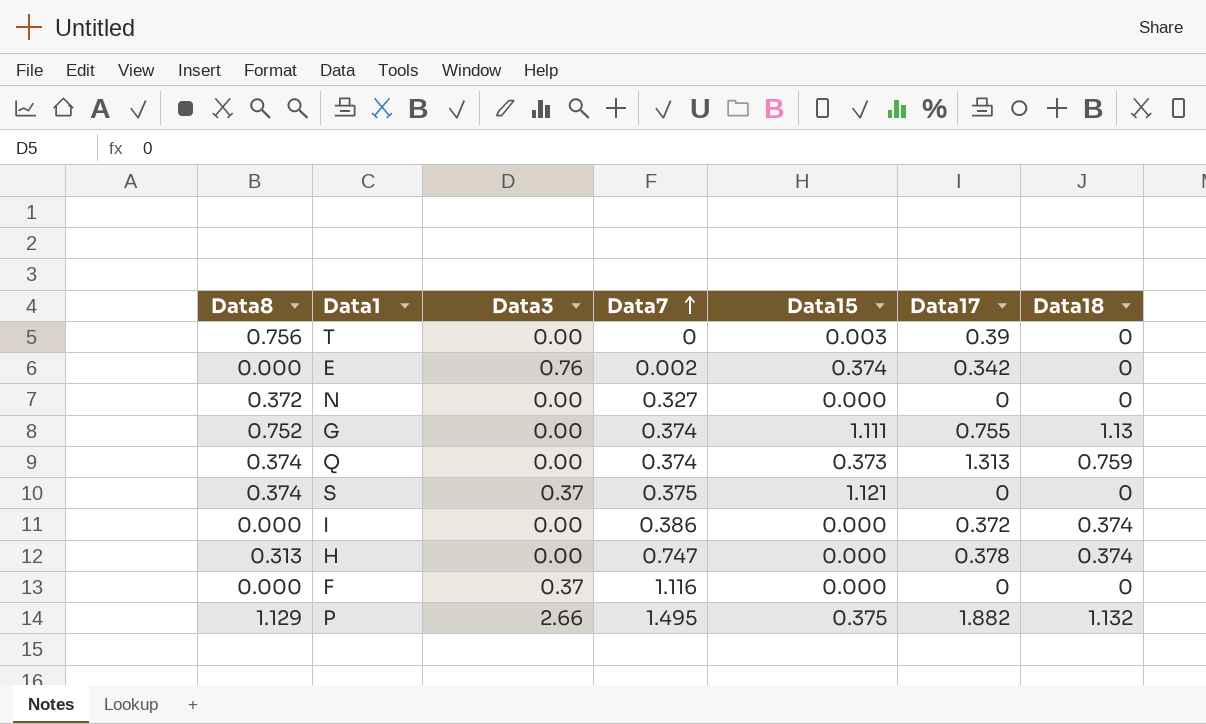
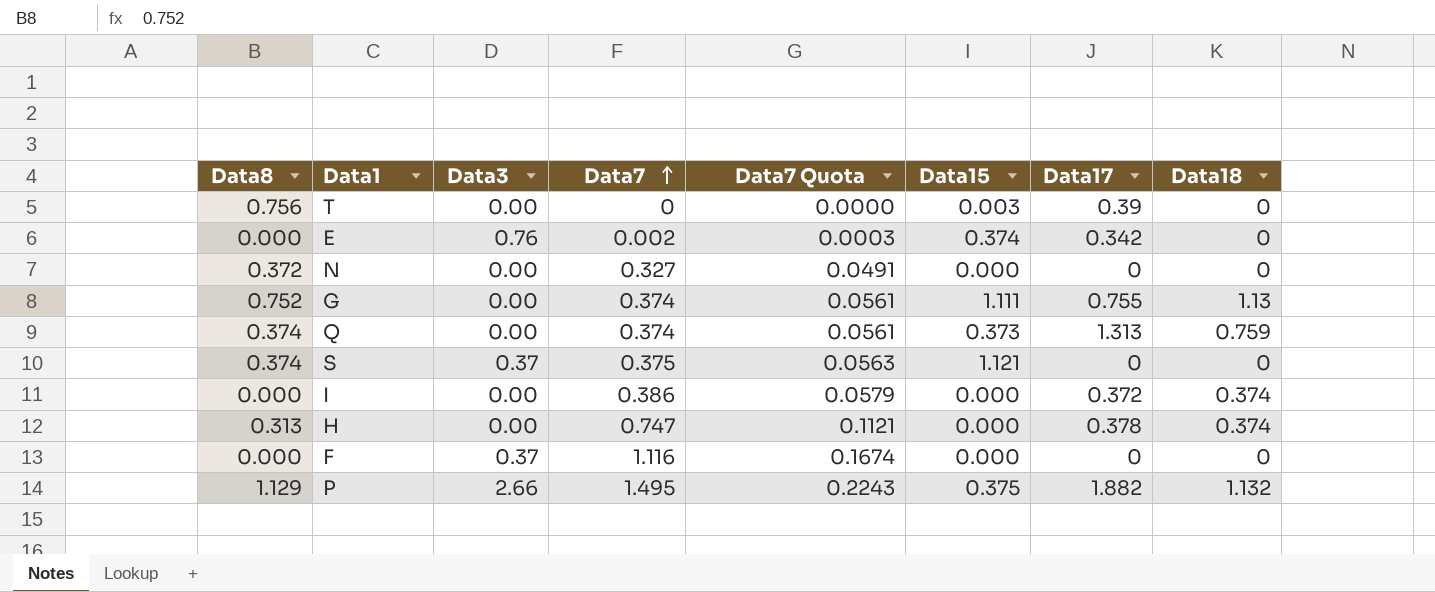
column Data7 Quota | formula: none -> [Data7] * 0.15

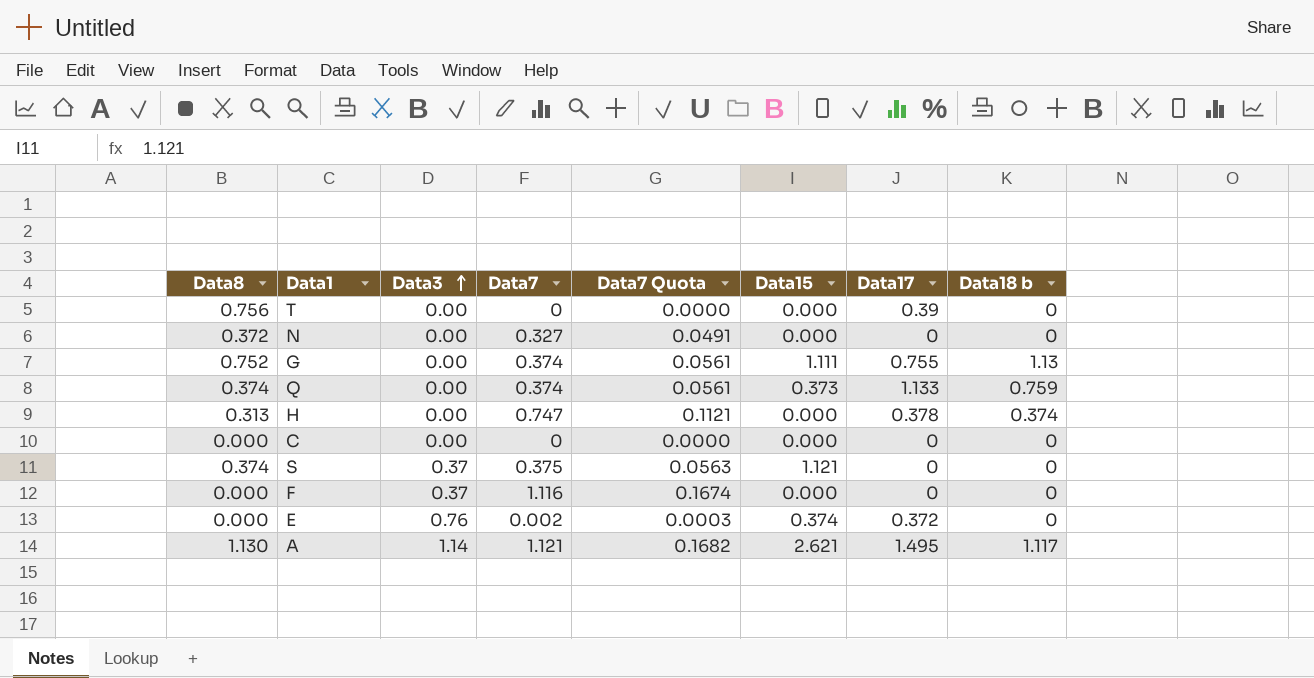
row order: Data7 ascending -> Data3 ascending
column name: Data18 -> Data18 b
row I: 0.000 | 0.00 | 0.386 | 0.0579 | 0.000 | 0.372 | 0.374 -> none
row P: 1.129 | 2.66 | 1.495 | 0.2243 | 0.375 | 1.882 | 1.132 -> none
T | Data15: 0.003 -> 0.000
Q | Data17: 1.313 -> 1.133
row C: none -> 0.000 | 0.00 | 0 | 0.0000 | 0.000 | 0 | 0
E | Data17: 0.342 -> 0.372
row A: none -> 1.130 | 1.14 | 1.121 | 0.1682 | 2.621 | 1.495 | 1.117

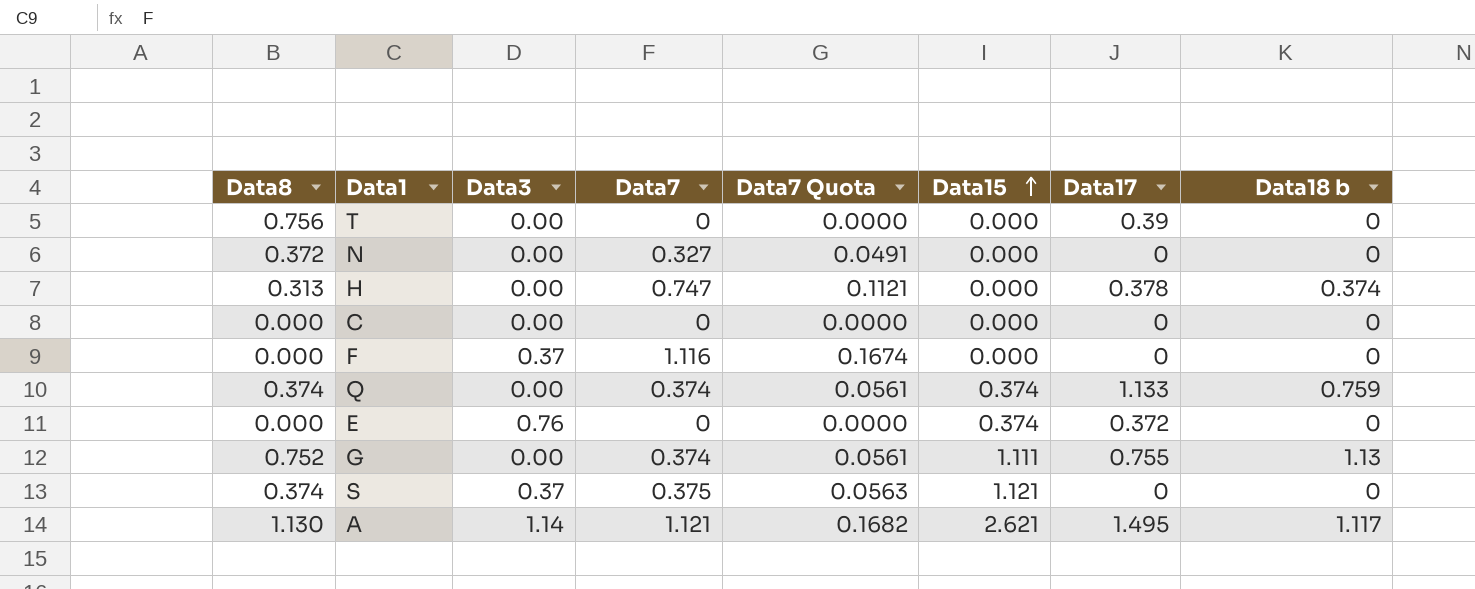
row order: Data3 ascending -> Data15 ascending
Q | Data15: 0.373 -> 0.374
E | Data7: 0.002 -> 0
E | Data7 Quota: 0.0003 -> 0.0000

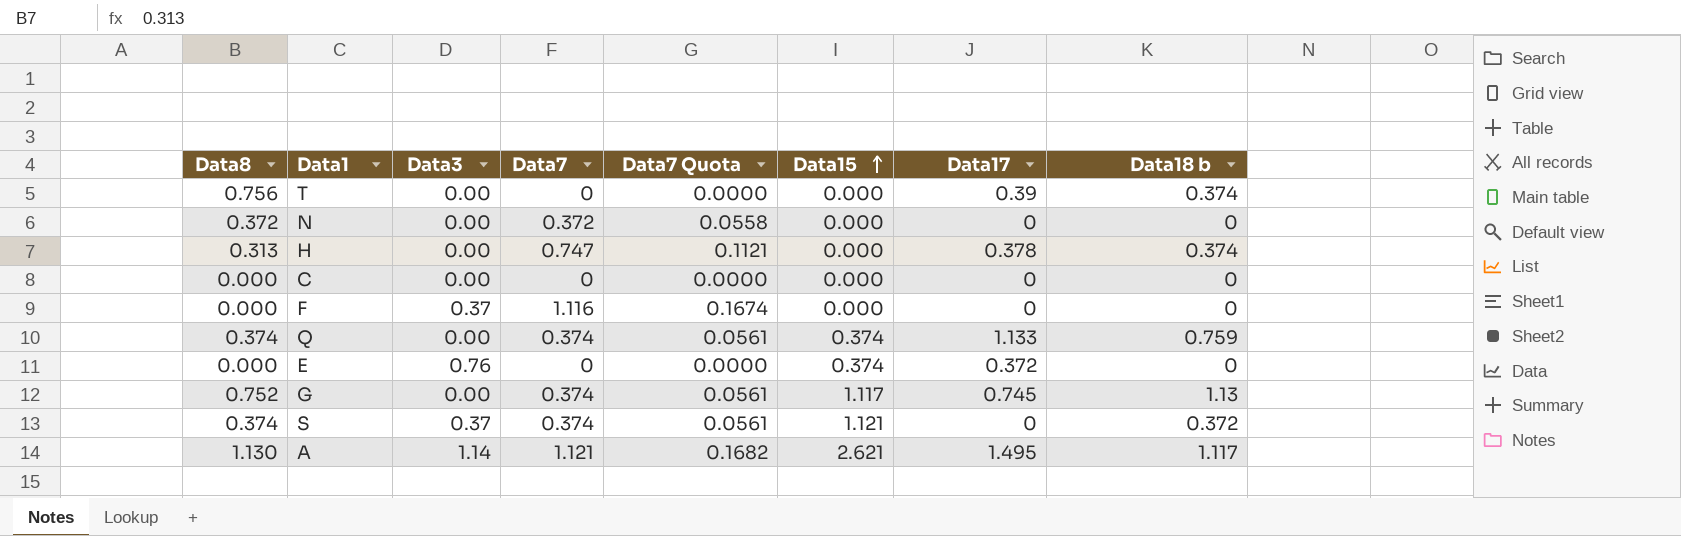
T | Data18 b: 0 -> 0.374
N | Data7: 0.327 -> 0.372
N | Data7 Quota: 0.0491 -> 0.0558
G | Data15: 1.111 -> 1.117
G | Data17: 0.755 -> 0.745
S | Data7: 0.375 -> 0.374
S | Data7 Quota: 0.0563 -> 0.0561
S | Data18 b: 0 -> 0.372

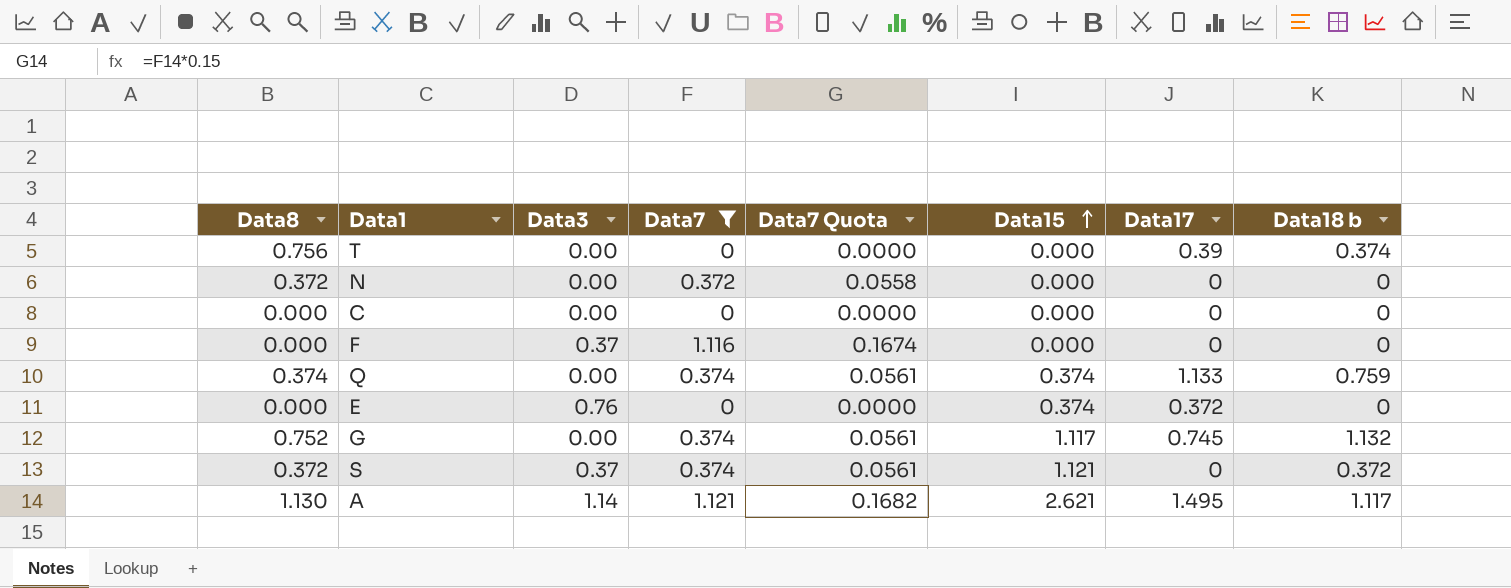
filter: none -> Data7 != 0.747
G | Data18 b: 1.13 -> 1.132
S | Data8: 0.374 -> 0.372

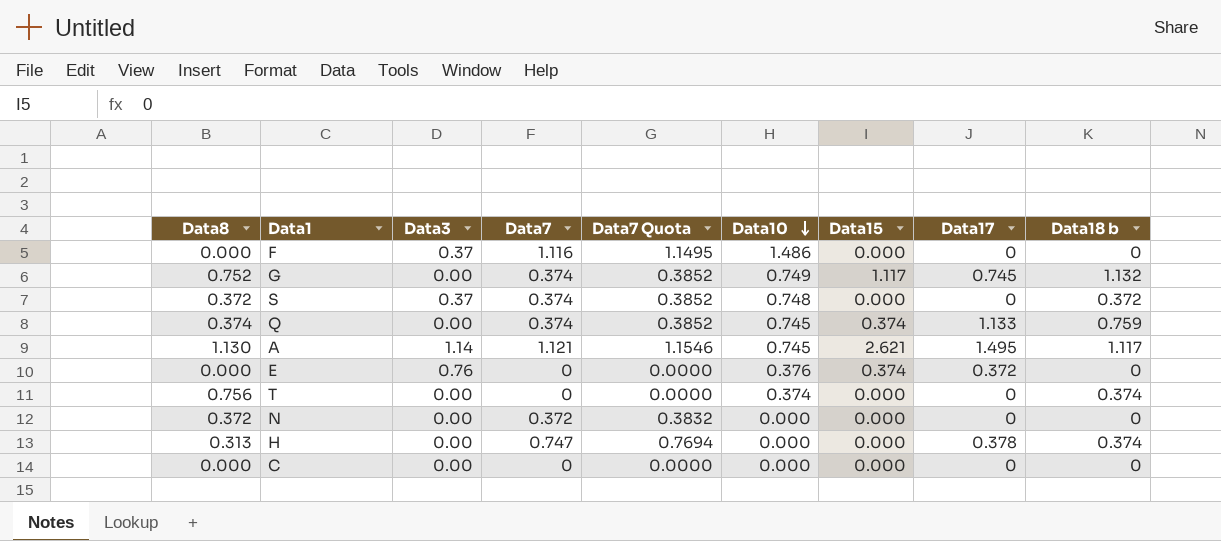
filter: Data7 != 0.747 -> none
row order: Data15 ascending -> Data10 descending
column Data7 Quota | formula: [Data7] * 0.15 -> [Data7] * 1.03
column Data10 | position: none -> 6
S | Data15: 1.121 -> 0.000
T | Data17: 0.39 -> 0

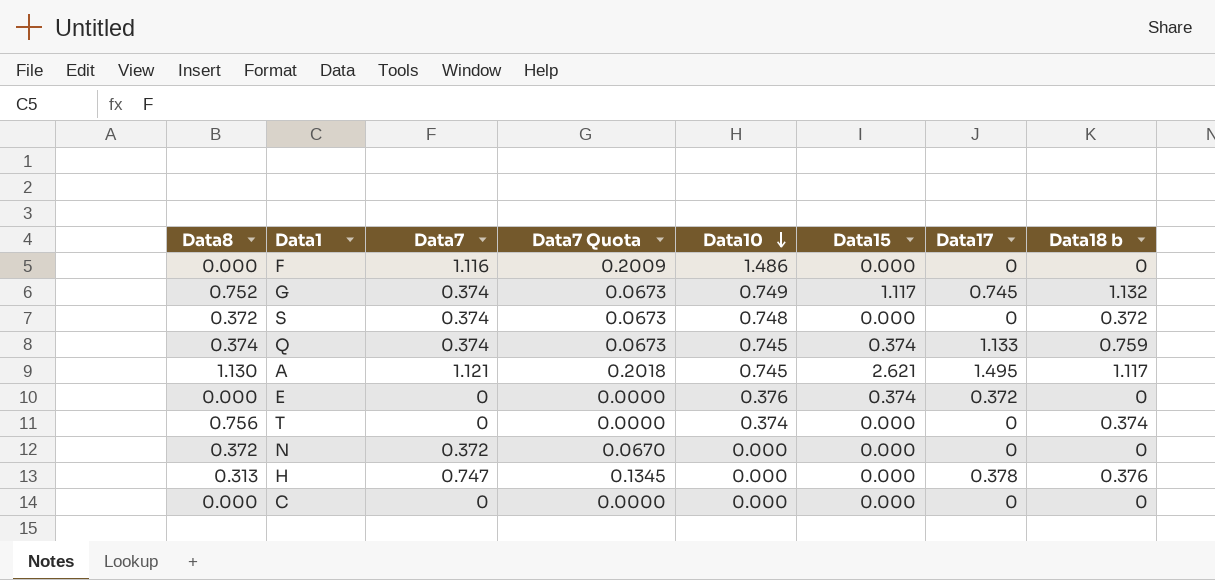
column Data3 | position: 3 -> none
column Data7 Quota | formula: [Data7] * 1.03 -> [Data7] * 0.18
H | Data18 b: 0.374 -> 0.376

